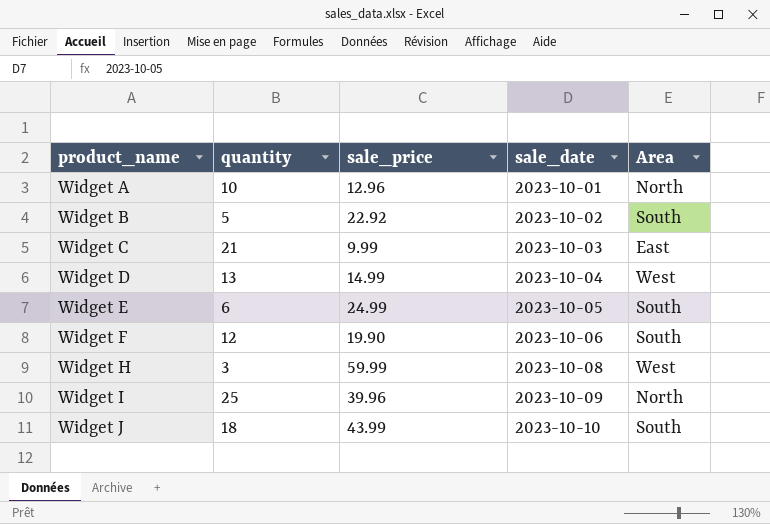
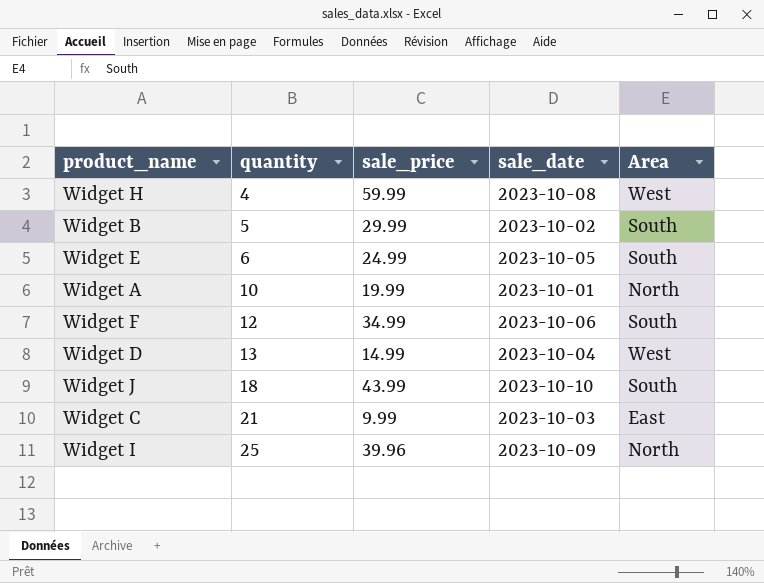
row order: product_name ascending -> quantity ascending
Widget H | quantity: 3 -> 4
Widget B | sale_price: 22.92 -> 29.99
Widget A | sale_price: 12.96 -> 19.99
Widget F | sale_price: 19.90 -> 34.99

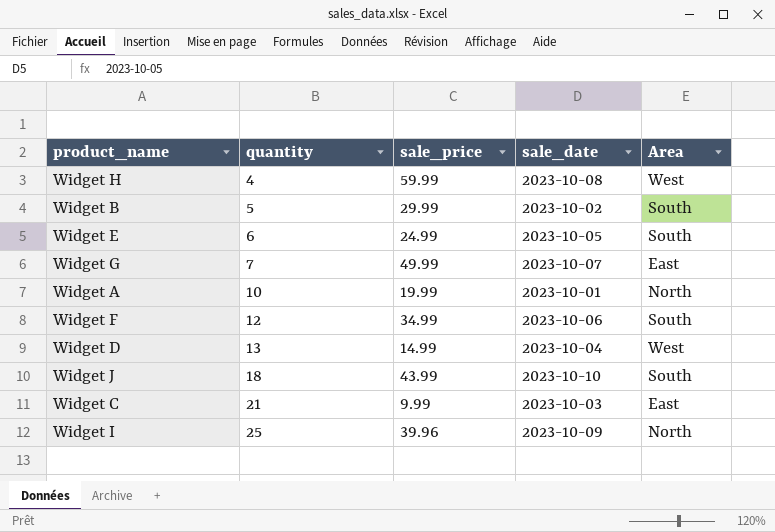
row Widget G: none -> 7 | 49.99 | 2023-10-07 | East

